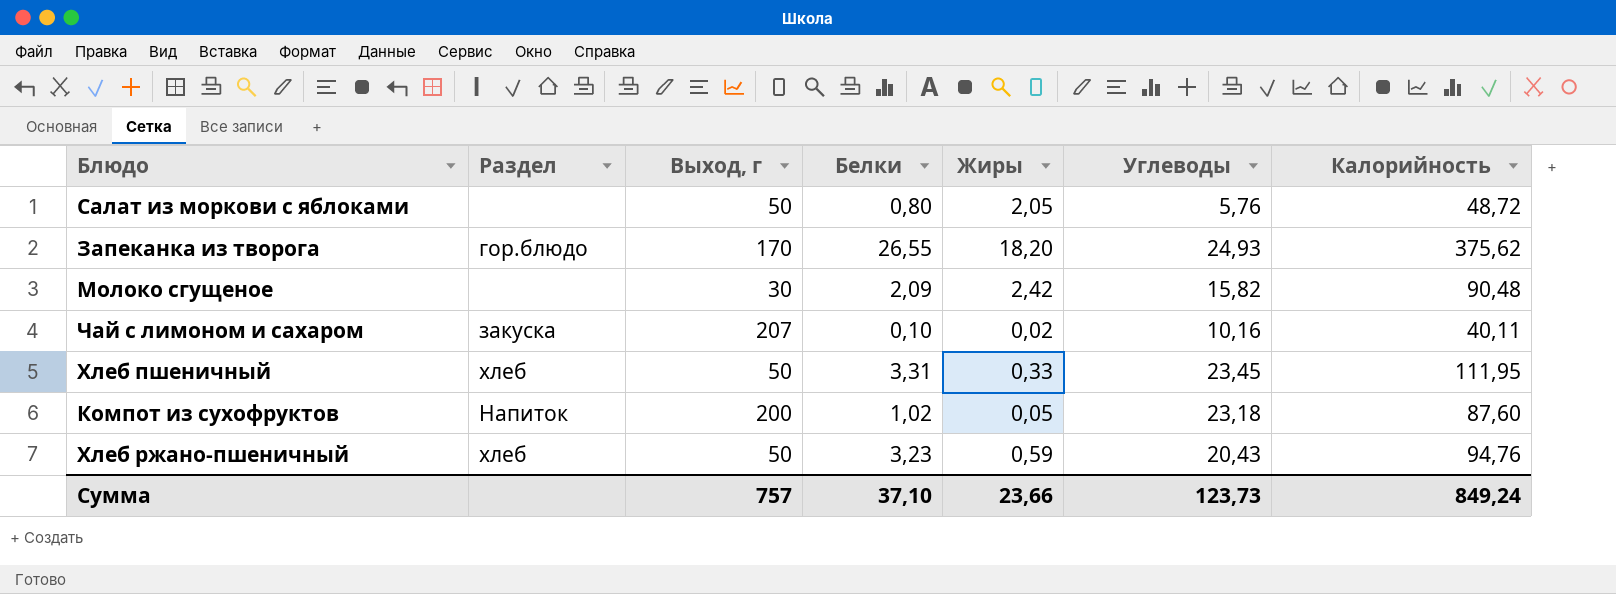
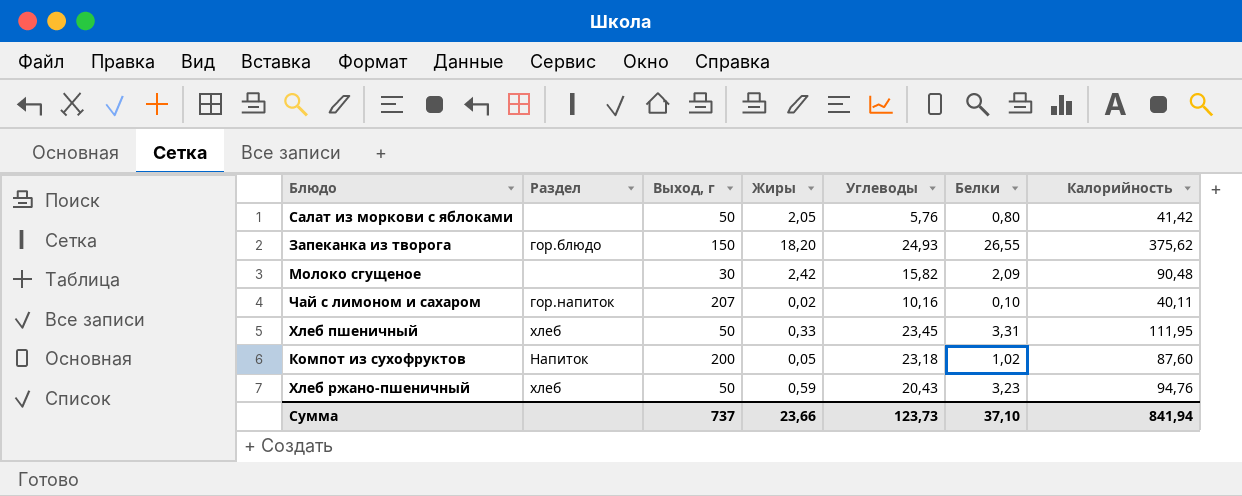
column Белки | position: 4 -> 6
Салат из моркови с яблоками | Калорийность: 48,72 -> 41,42
Запеканка из творога | Выход, г: 170 -> 150
Чай с лимоном и сахаром | Раздел: закуска -> гор.напиток
Сумма | Выход, г: 757 -> 737
Сумма | Калорийность: 849,24 -> 841,94

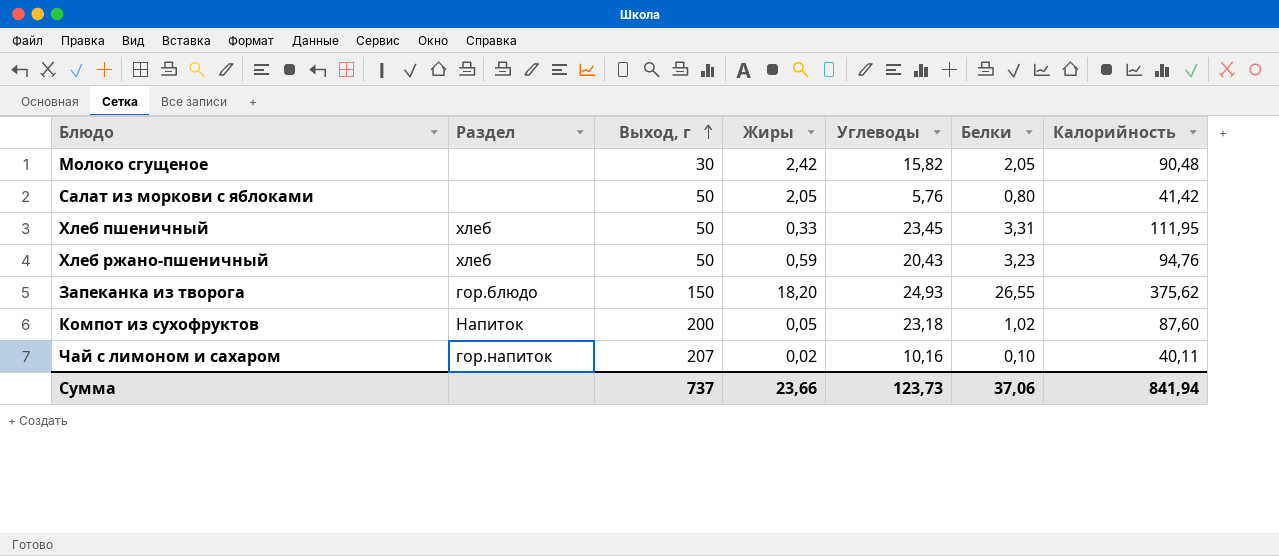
row order: none -> Выход, г ascending
Молоко сгущеное | Белки: 2,09 -> 2,05
Сумма | Белки: 37,10 -> 37,06

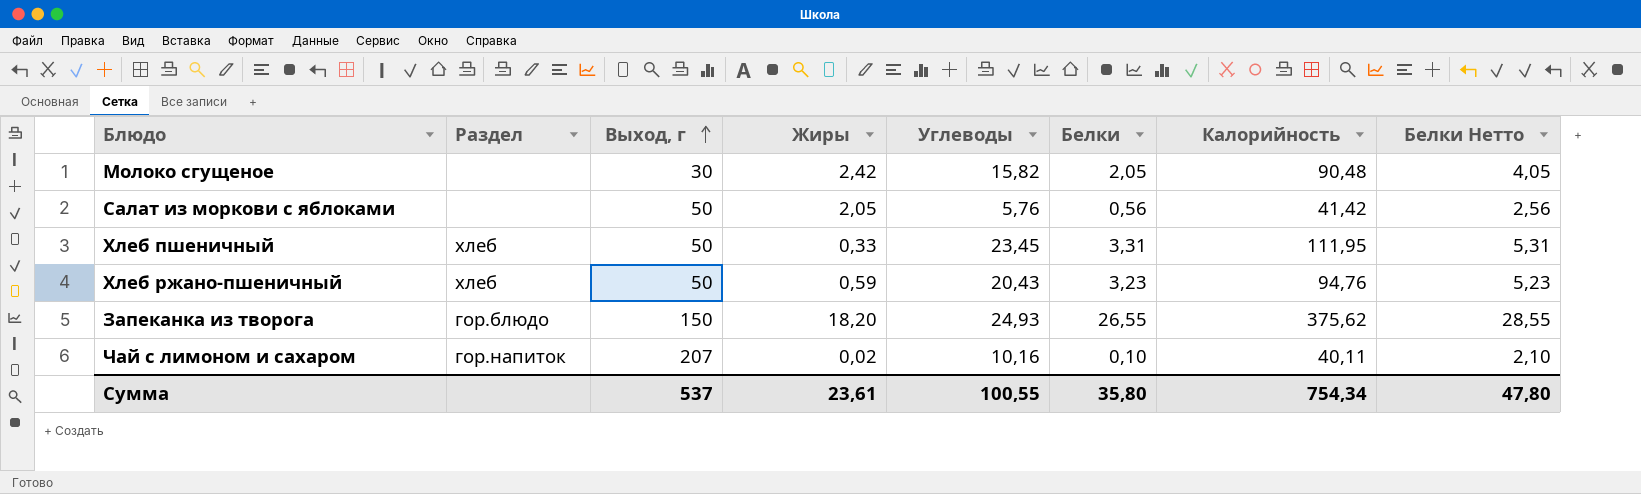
column Белки Нетто | formula: none -> [Белки] + 2
row Компот из сухофруктов: Напиток | 200 | 0,05 | 23,18 | 1,02 | 87,60 -> none
Салат из моркови с яблоками | Белки: 0,80 -> 0,56
Сумма | Выход, г: 737 -> 537
Сумма | Жиры: 23,66 -> 23,61
Сумма | Углеводы: 123,73 -> 100,55
Сумма | Белки: 37,06 -> 35,80
Сумма | Калорийность: 841,94 -> 754,34

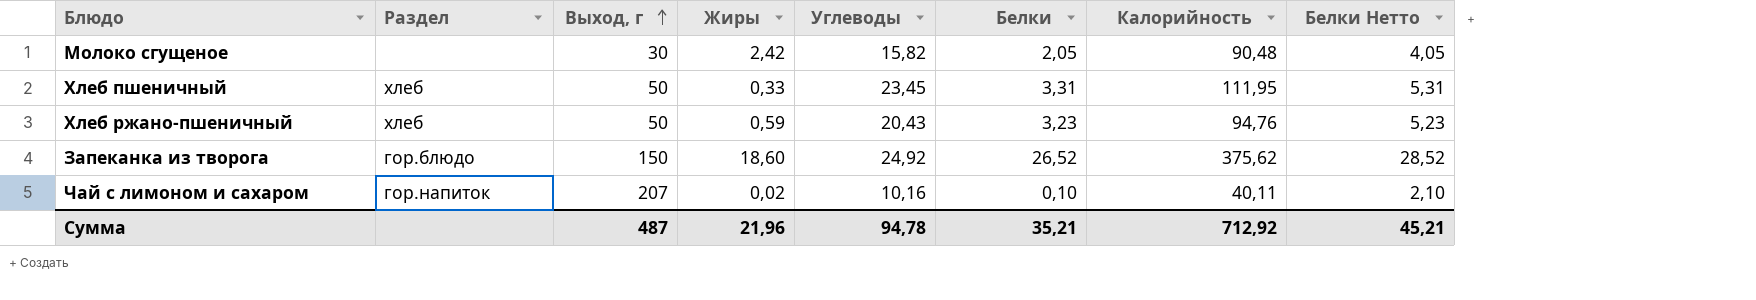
row Салат из моркови с яблоками: none | 50 | 2,05 | 5,76 | 0,56 | 41,42 | 2,56 -> none
Запеканка из творога | Жиры: 18,20 -> 18,60
Запеканка из творога | Углеводы: 24,93 -> 24,92
Запеканка из творога | Белки: 26,55 -> 26,52
Запеканка из творога | Белки Нетто: 28,55 -> 28,52
Сумма | Выход, г: 537 -> 487
Сумма | Жиры: 23,61 -> 21,96
Сумма | Углеводы: 100,55 -> 94,78
Сумма | Белки: 35,80 -> 35,21
Сумма | Калорийность: 754,34 -> 712,92
Сумма | Белки Нетто: 47,80 -> 45,21

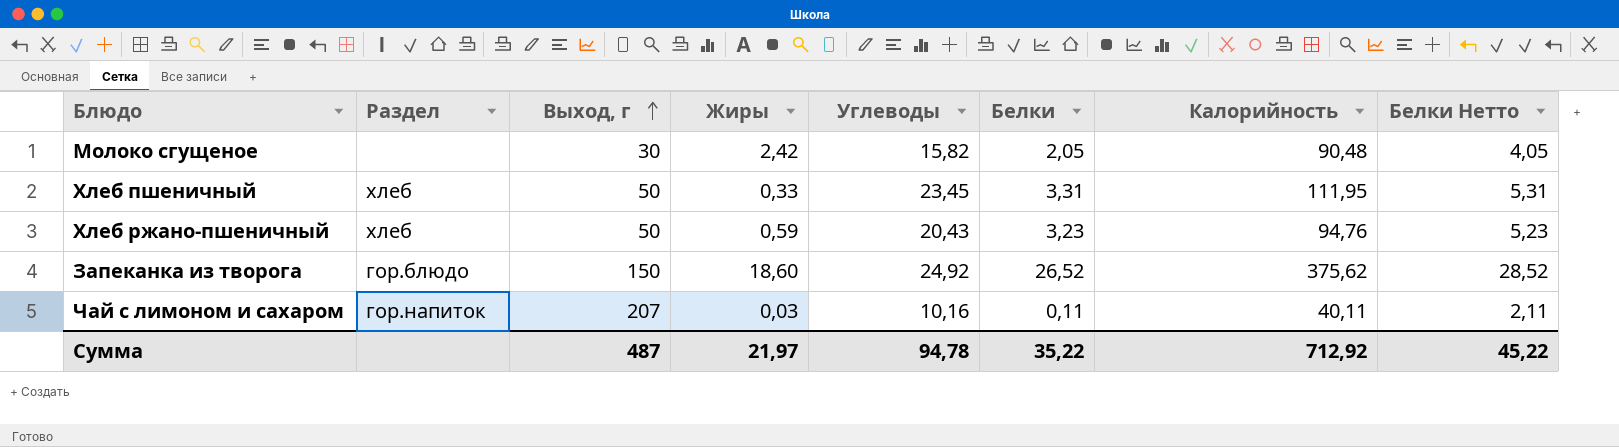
Чай с лимоном и сахаром | Жиры: 0,02 -> 0,03
Чай с лимоном и сахаром | Белки: 0,10 -> 0,11
Чай с лимоном и сахаром | Белки Нетто: 2,10 -> 2,11
Сумма | Жиры: 21,96 -> 21,97
Сумма | Белки: 35,21 -> 35,22
Сумма | Белки Нетто: 45,21 -> 45,22

